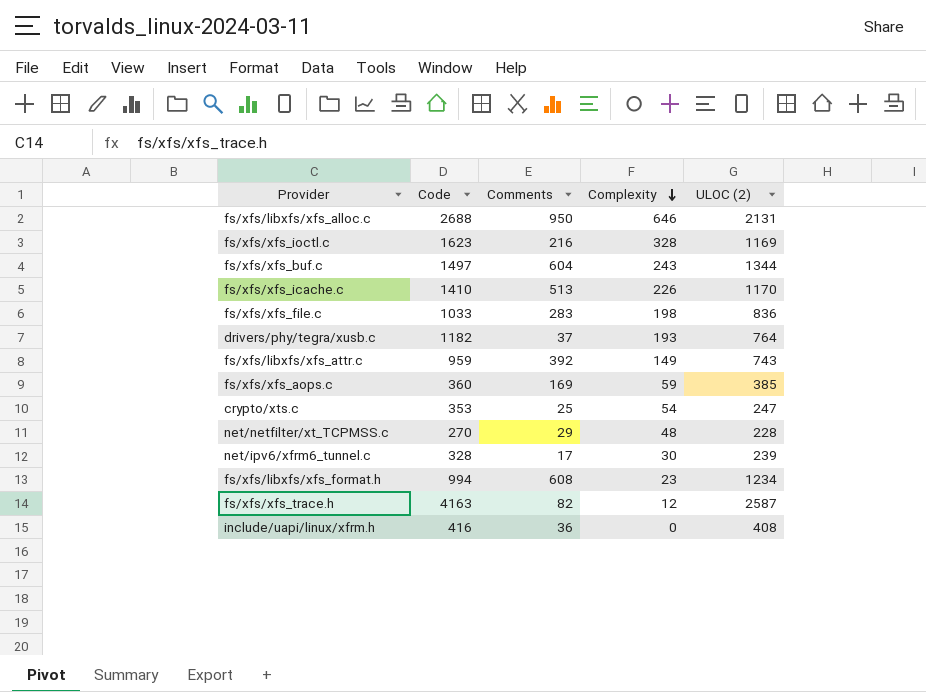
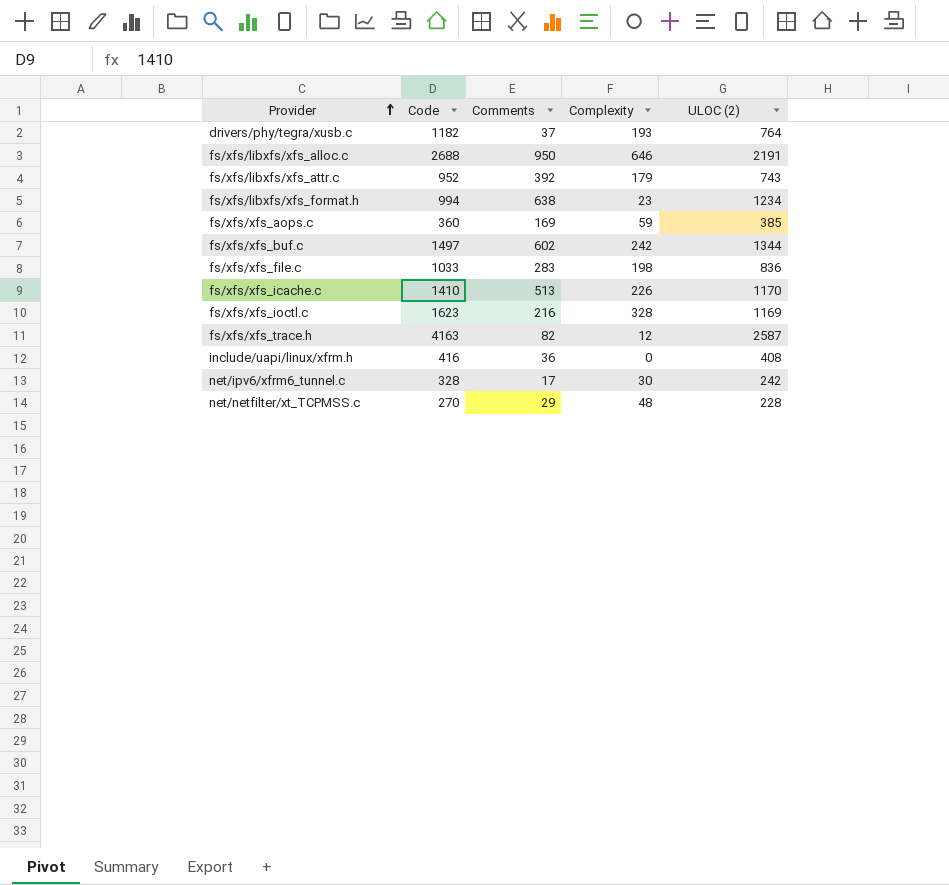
row order: Complexity descending -> Provider ascending
row crypto/xts.c: 353 | 25 | 54 | 247 -> none
fs/xfs/libxfs/xfs_alloc.c | ULOC (2): 2131 -> 2191
fs/xfs/libxfs/xfs_attr.c | Code: 959 -> 952
fs/xfs/libxfs/xfs_attr.c | Complexity: 149 -> 179
fs/xfs/libxfs/xfs_format.h | Comments: 608 -> 638
fs/xfs/xfs_buf.c | Comments: 604 -> 602
fs/xfs/xfs_buf.c | Complexity: 243 -> 242
net/ipv6/xfrm6_tunnel.c | ULOC (2): 239 -> 242

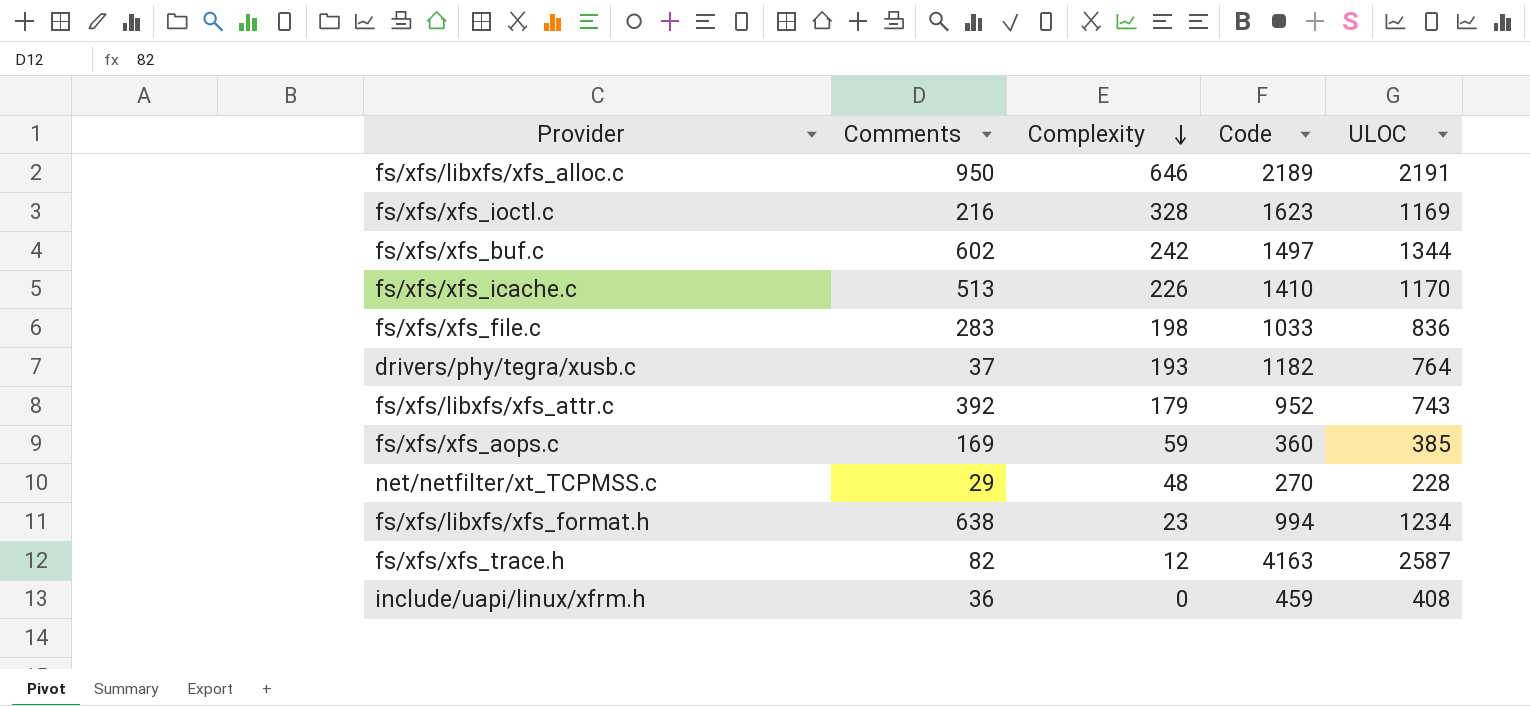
row order: Provider ascending -> Complexity descending
column Code | position: 2 -> 4
column name: ULOC (2) -> ULOC
row net/ipv6/xfrm6_tunnel.c: 328 | 17 | 30 | 242 -> none
fs/xfs/libxfs/xfs_alloc.c | Code: 2688 -> 2189
include/uapi/linux/xfrm.h | Code: 416 -> 459

